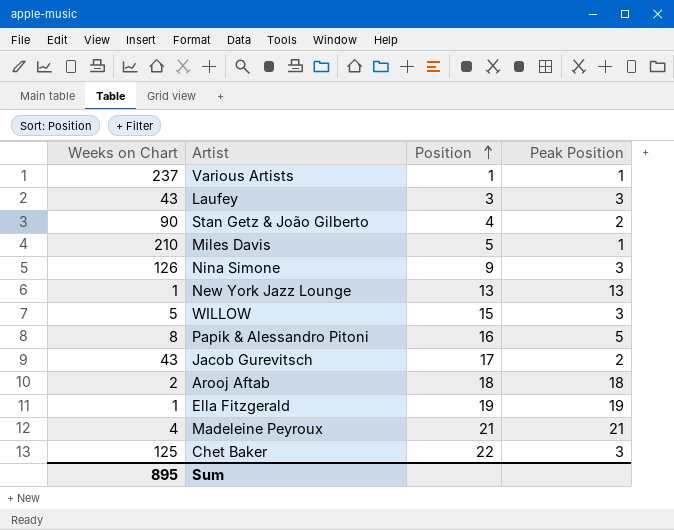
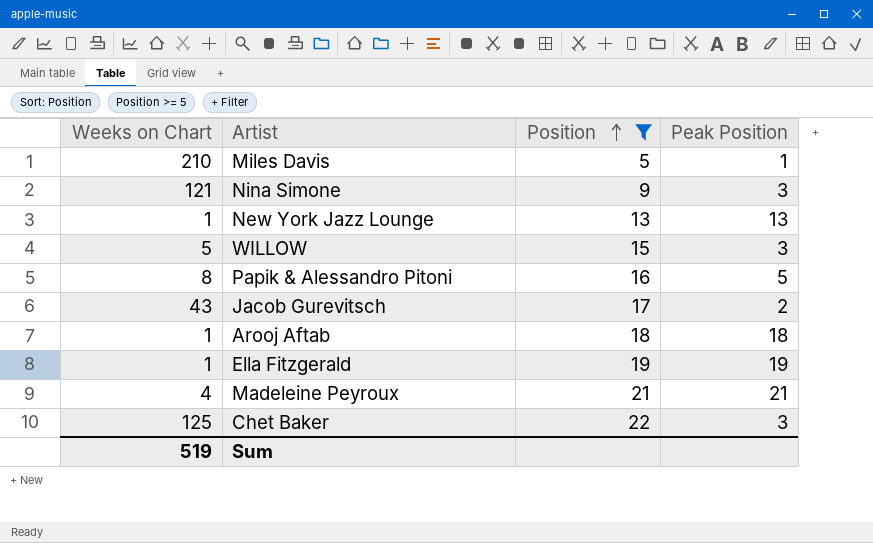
filter: none -> Position >= 5
Nina Simone | Weeks on Chart: 126 -> 121
Arooj Aftab | Weeks on Chart: 2 -> 1
Sum | Weeks on Chart: 895 -> 519

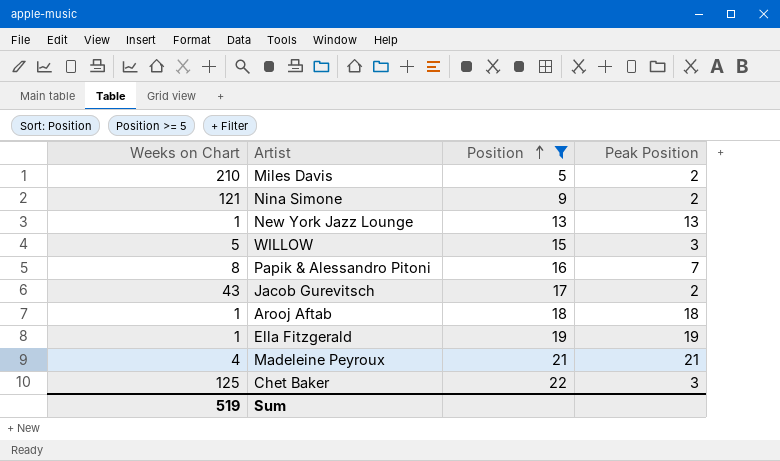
Miles Davis | Peak Position: 1 -> 2
Nina Simone | Peak Position: 3 -> 2
Papik & Alessandro Pitoni | Peak Position: 5 -> 7

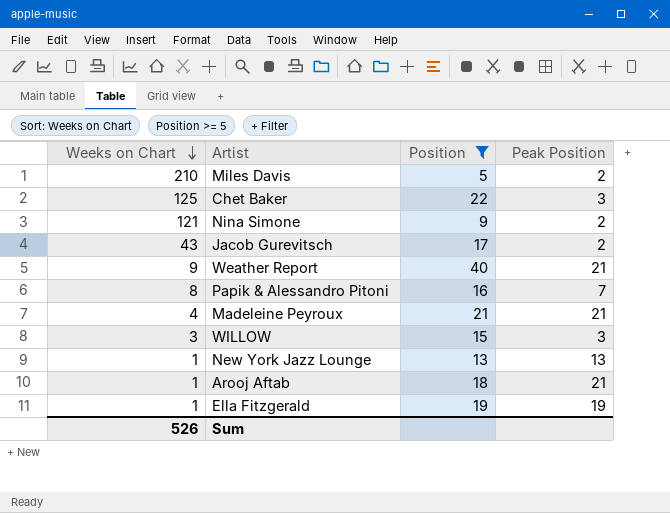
row order: Position ascending -> Weeks on Chart descending
row Weather Report: none -> 9 | 40 | 21
WILLOW | Weeks on Chart: 5 -> 3
Arooj Aftab | Peak Position: 18 -> 21
Sum | Weeks on Chart: 519 -> 526

